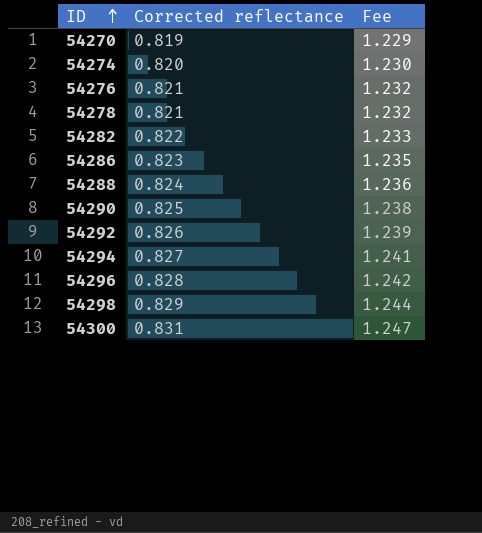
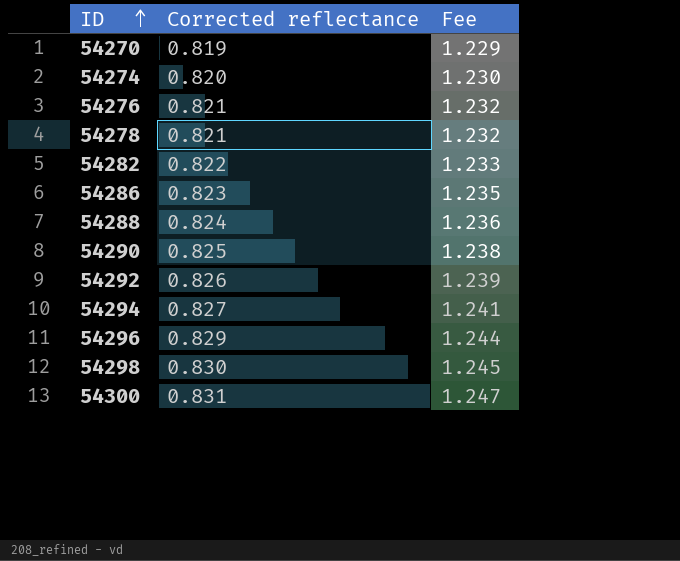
54296 | Corrected reflectance: 0.828 -> 0.829
54296 | Fee: 1.242 -> 1.244
54298 | Corrected reflectance: 0.829 -> 0.830
54298 | Fee: 1.244 -> 1.245

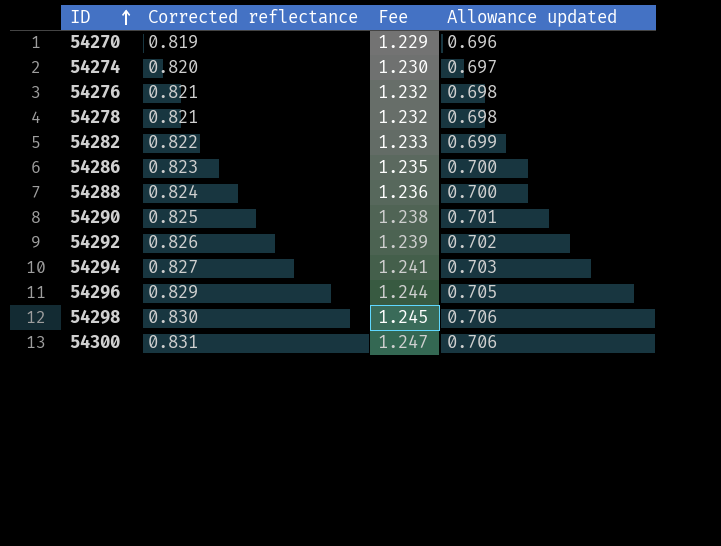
column Allowance updated | formula: none -> [Corrected reflectance] * 0.85

